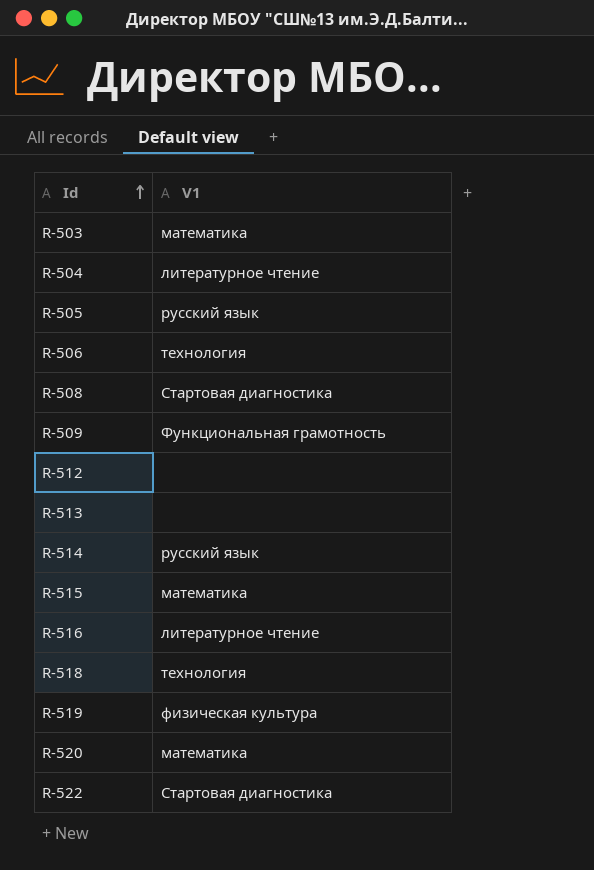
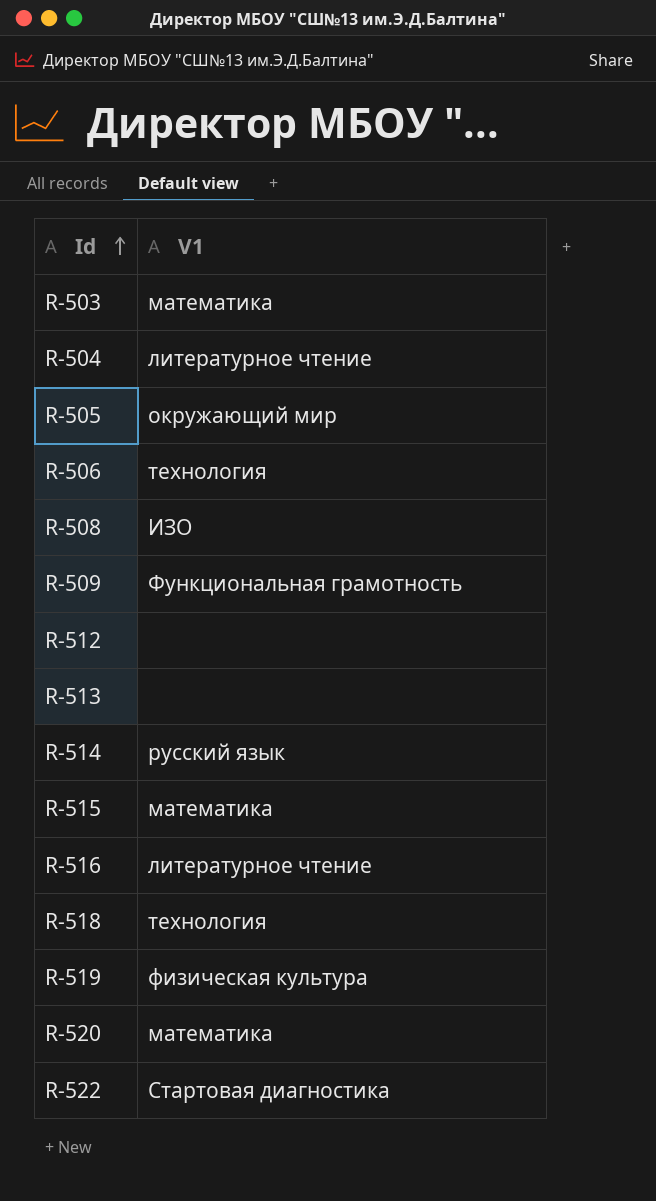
R-505 | V1: русский язык -> окружающий мир
R-508 | V1: Стартовая диагностика -> ИЗО

